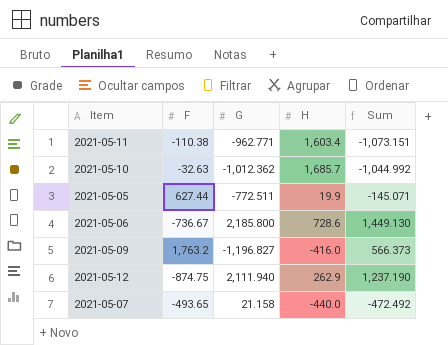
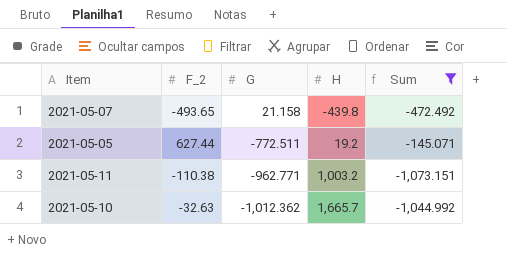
filter: none -> Sum <= -145.071
row order: none -> G descending
column name: F -> F_2
2021-05-07 | H: -440.0 -> -439.8
2021-05-05 | H: 19.9 -> 19.2
2021-05-11 | H: 1,603.4 -> 1,003.2
2021-05-10 | H: 1,685.7 -> 1,665.7

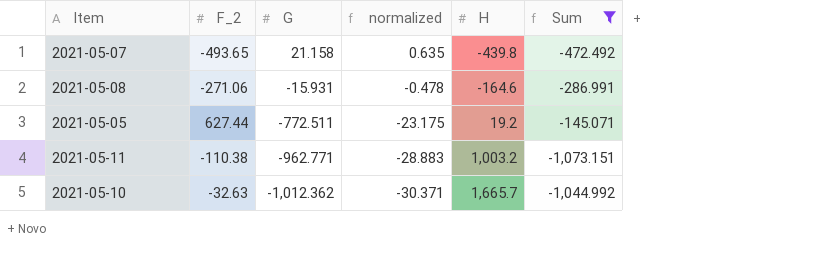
column normalized | formula: none -> [G] * 0.03
row 2021-05-08: none -> -271.06 | -15.931 | -0.478 | -164.6 | -286.991

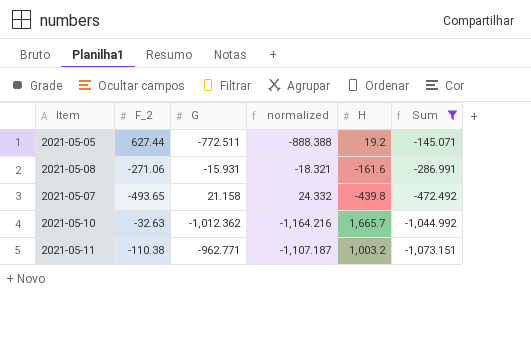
row order: G descending -> Sum descending
column normalized | formula: [G] * 0.03 -> [G] * 1.15
2021-05-08 | H: -164.6 -> -161.6

